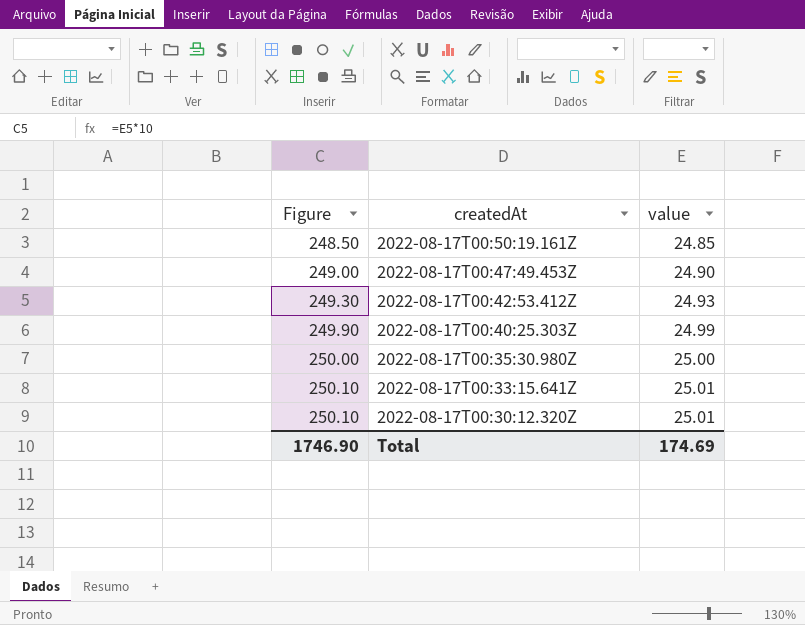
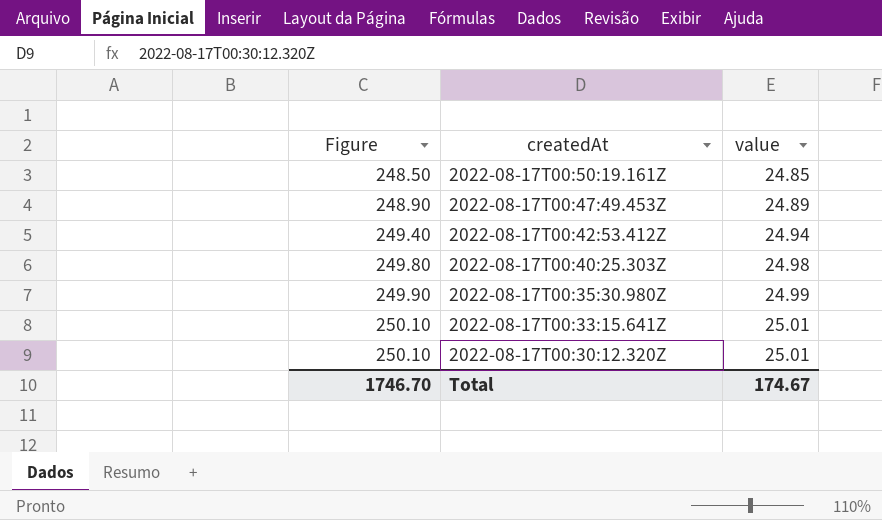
2022-08-17T00:47:49.453Z | Figure: 249.00 -> 248.90
2022-08-17T00:47:49.453Z | value: 24.90 -> 24.89
2022-08-17T00:42:53.412Z | Figure: 249.30 -> 249.40
2022-08-17T00:42:53.412Z | value: 24.93 -> 24.94
2022-08-17T00:40:25.303Z | Figure: 249.90 -> 249.80
2022-08-17T00:40:25.303Z | value: 24.99 -> 24.98
2022-08-17T00:35:30.980Z | Figure: 250.00 -> 249.90
2022-08-17T00:35:30.980Z | value: 25.00 -> 24.99
Total | Figure: 1746.90 -> 1746.70
Total | value: 174.69 -> 174.67

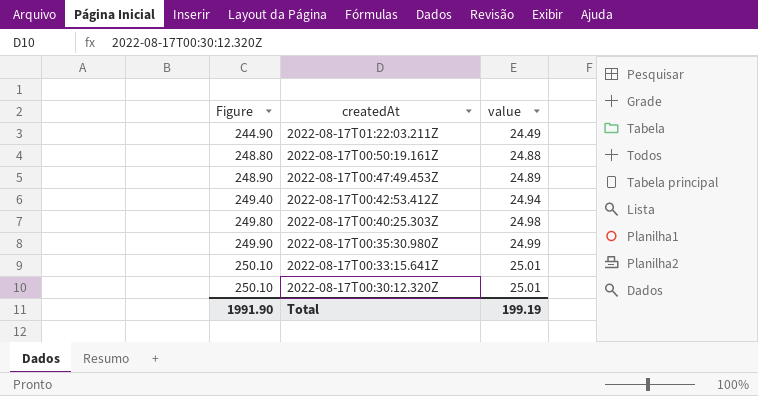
row 2022-08-17T01:22:03.211Z: none -> 244.90 | 24.49
2022-08-17T00:50:19.161Z | Figure: 248.50 -> 248.80
2022-08-17T00:50:19.161Z | value: 24.85 -> 24.88
Total | Figure: 1746.70 -> 1991.90
Total | value: 174.67 -> 199.19

